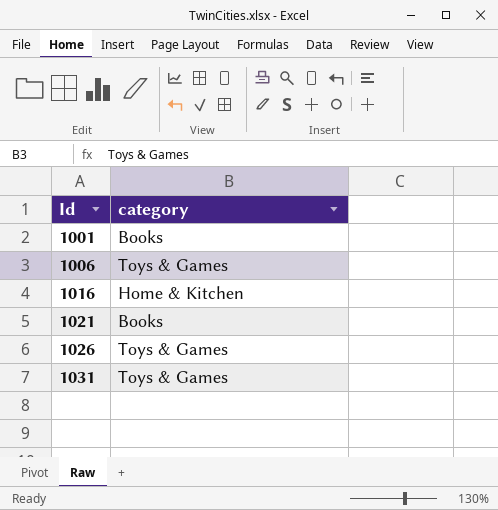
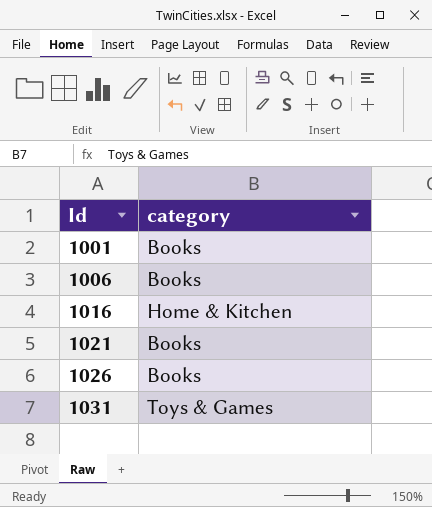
1006 | category: Toys & Games -> Books
1026 | category: Toys & Games -> Books

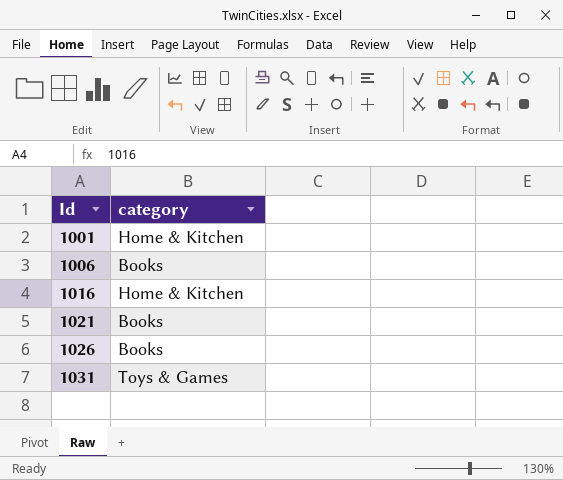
1001 | category: Books -> Home & Kitchen

